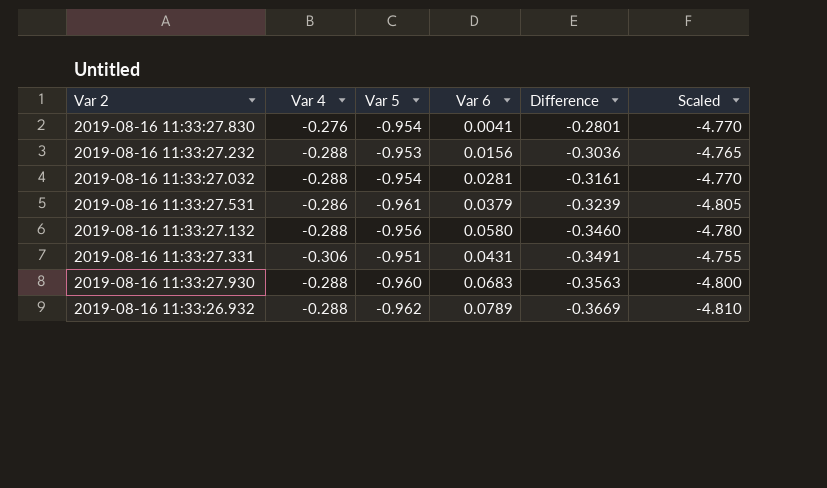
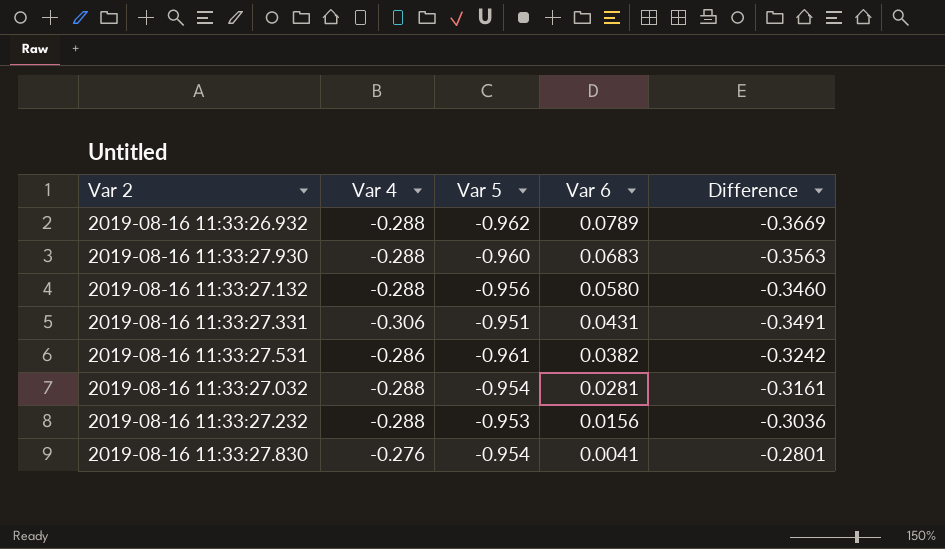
row order: Difference descending -> Var 6 descending
column Scaled | formula: [Var 5] * 5 -> none
2019-08-16 11:33:27.531 | Var 6: 0.0379 -> 0.0382
2019-08-16 11:33:27.531 | Difference: -0.3239 -> -0.3242

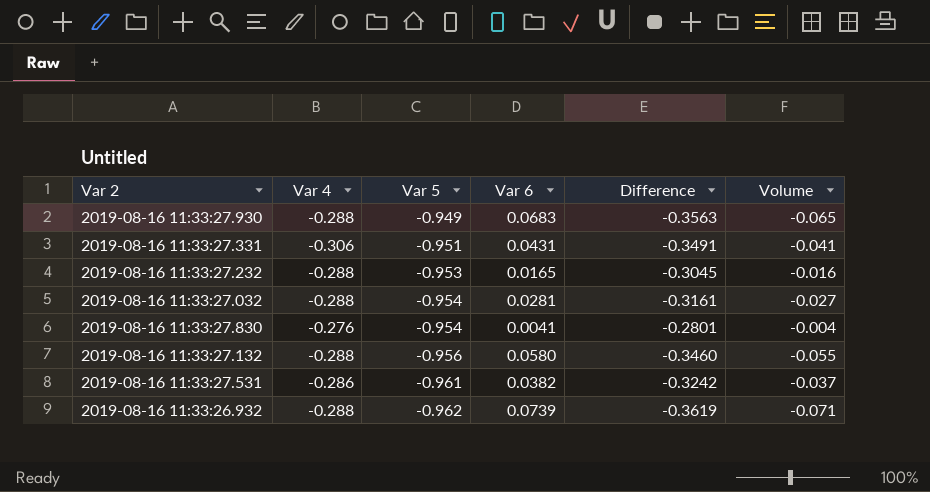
row order: Var 6 descending -> Var 5 descending
column Volume | formula: none -> [Var 5] * [Var 6]
2019-08-16 11:33:27.930 | Var 5: -0.960 -> -0.949
2019-08-16 11:33:27.232 | Var 6: 0.0156 -> 0.0165
2019-08-16 11:33:27.232 | Difference: -0.3036 -> -0.3045
2019-08-16 11:33:26.932 | Var 6: 0.0789 -> 0.0739
2019-08-16 11:33:26.932 | Difference: -0.3669 -> -0.3619

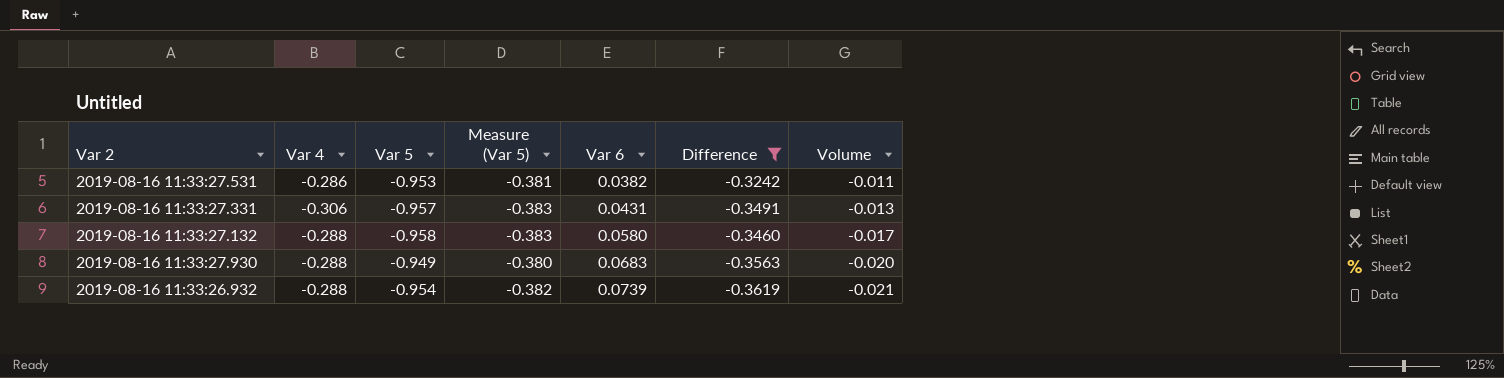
filter: none -> Difference <= -0.3242
row order: Var 5 descending -> Var 6 ascending
column Measure (Var 5) | formula: none -> [Var 5] * 0.4
column Volume | formula: [Var 5] * [Var 6] -> [Var 4] * [Var 6]
2019-08-16 11:33:27.531 | Var 5: -0.961 -> -0.953
2019-08-16 11:33:27.331 | Var 5: -0.951 -> -0.957
2019-08-16 11:33:27.132 | Var 5: -0.956 -> -0.958
2019-08-16 11:33:26.932 | Var 5: -0.962 -> -0.954

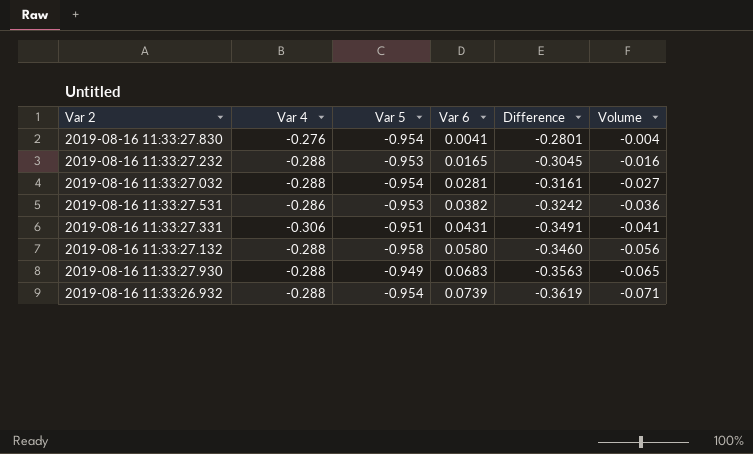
filter: Difference <= -0.3242 -> none
column Measure (Var 5) | formula: [Var 5] * 0.4 -> none
column Volume | formula: [Var 4] * [Var 6] -> [Var 5] * [Var 6]
2019-08-16 11:33:27.331 | Var 5: -0.957 -> -0.951

